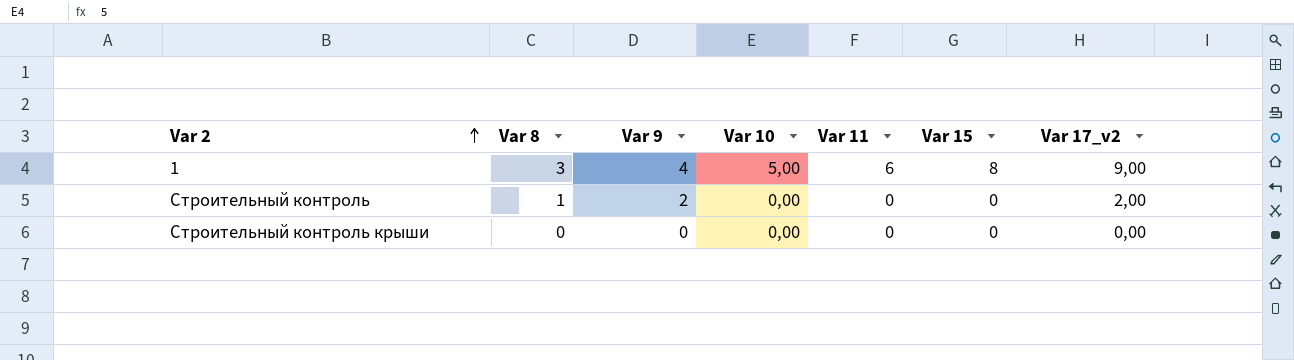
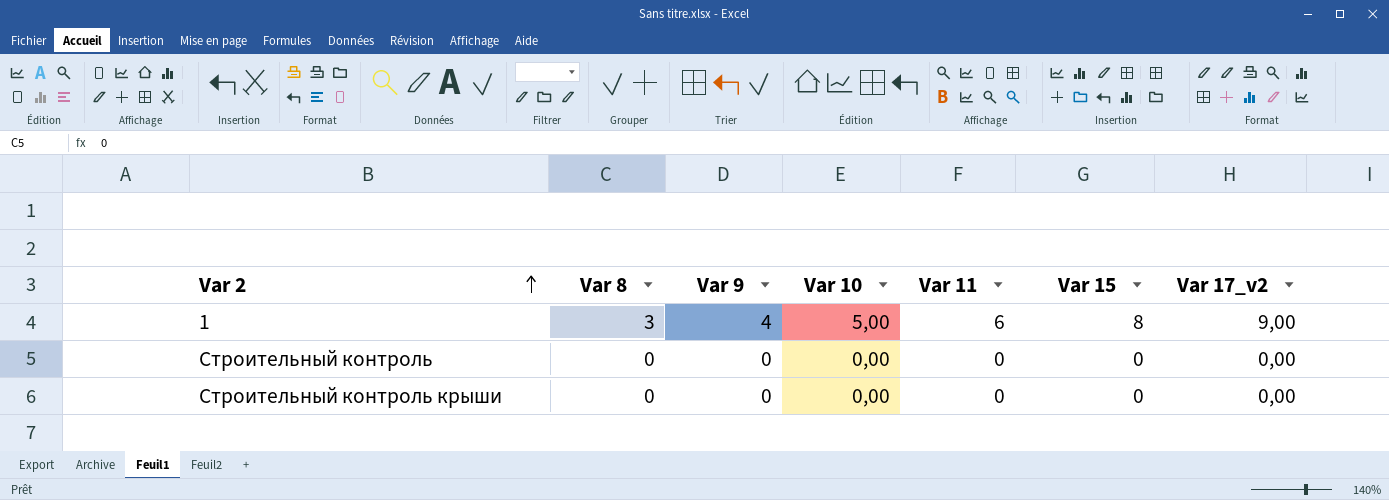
Строительный контроль | Var 8: 1 -> 0
Строительный контроль | Var 9: 2 -> 0
Строительный контроль | Var 17_v2: 2,00 -> 0,00

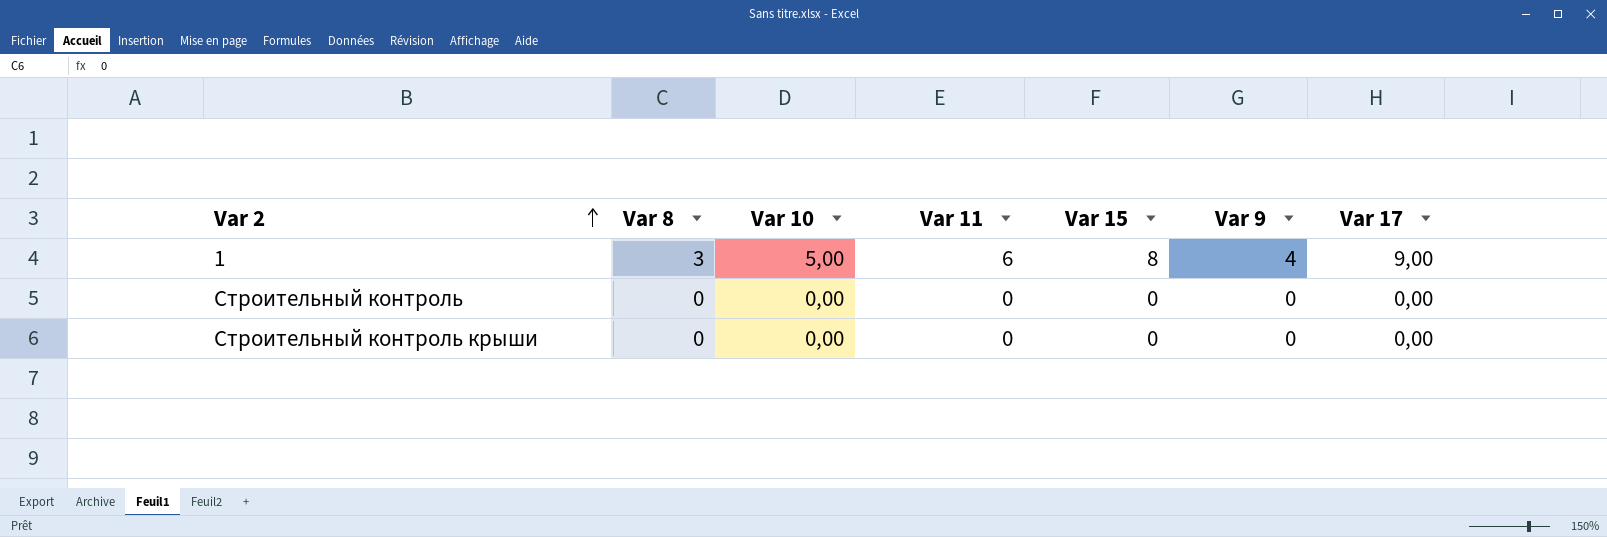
column Var 9 | position: 3 -> 6
column name: Var 17_v2 -> Var 17

